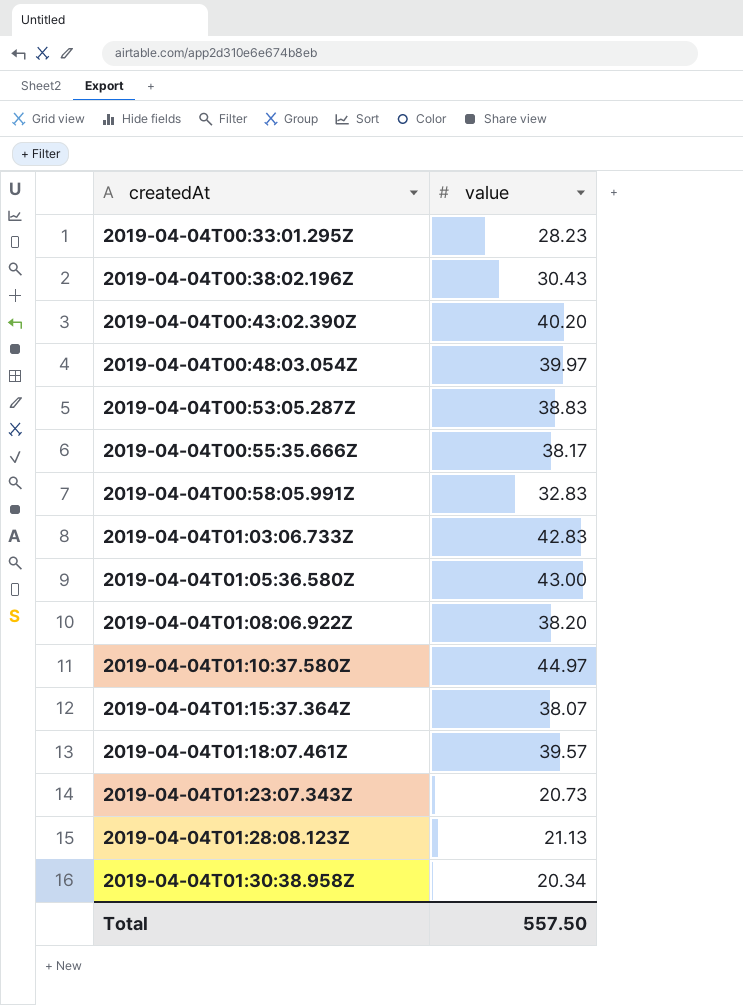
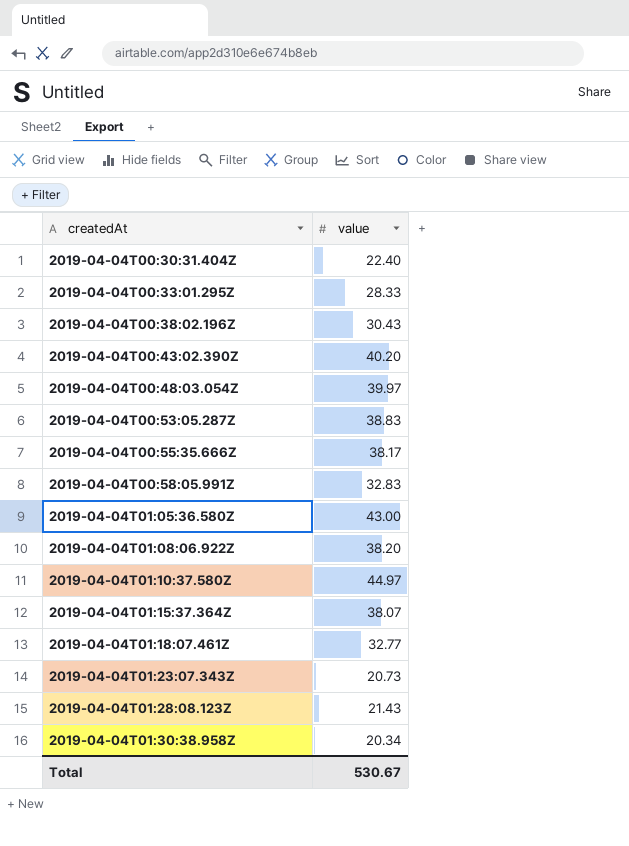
row 2019-04-04T01:03:06.733Z: 42.83 -> none
row 2019-04-04T00:30:31.404Z: none -> 22.40
2019-04-04T00:33:01.295Z | value: 28.23 -> 28.33
2019-04-04T01:18:07.461Z | value: 39.57 -> 32.77
2019-04-04T01:28:08.123Z | value: 21.13 -> 21.43
Total | value: 557.50 -> 530.67

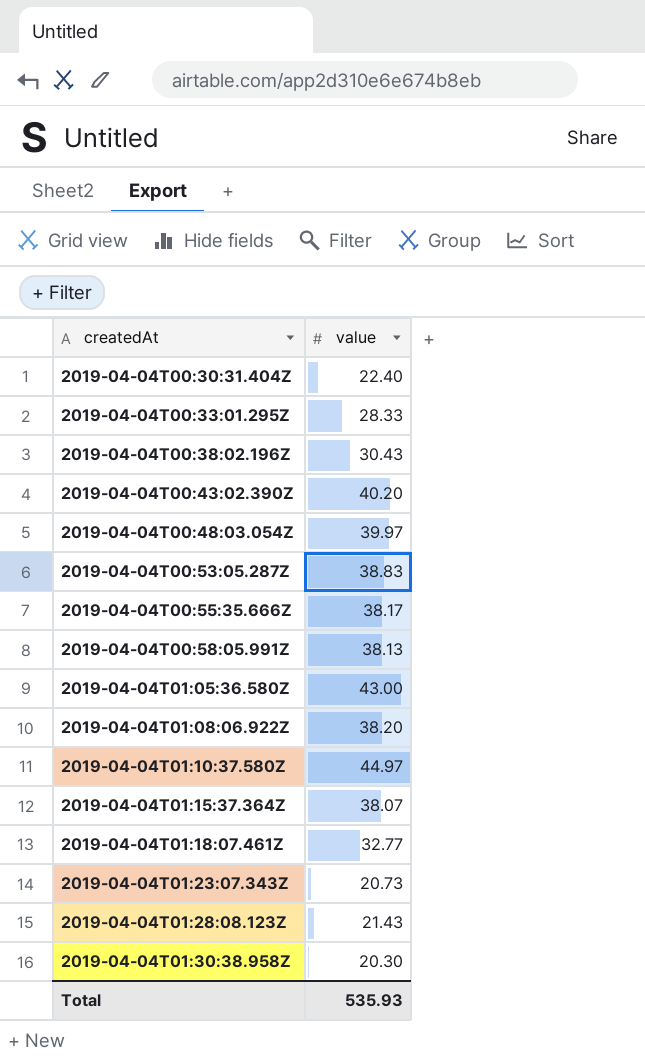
2019-04-04T00:58:05.991Z | value: 32.83 -> 38.13
2019-04-04T01:30:38.958Z | value: 20.34 -> 20.30
Total | value: 530.67 -> 535.93

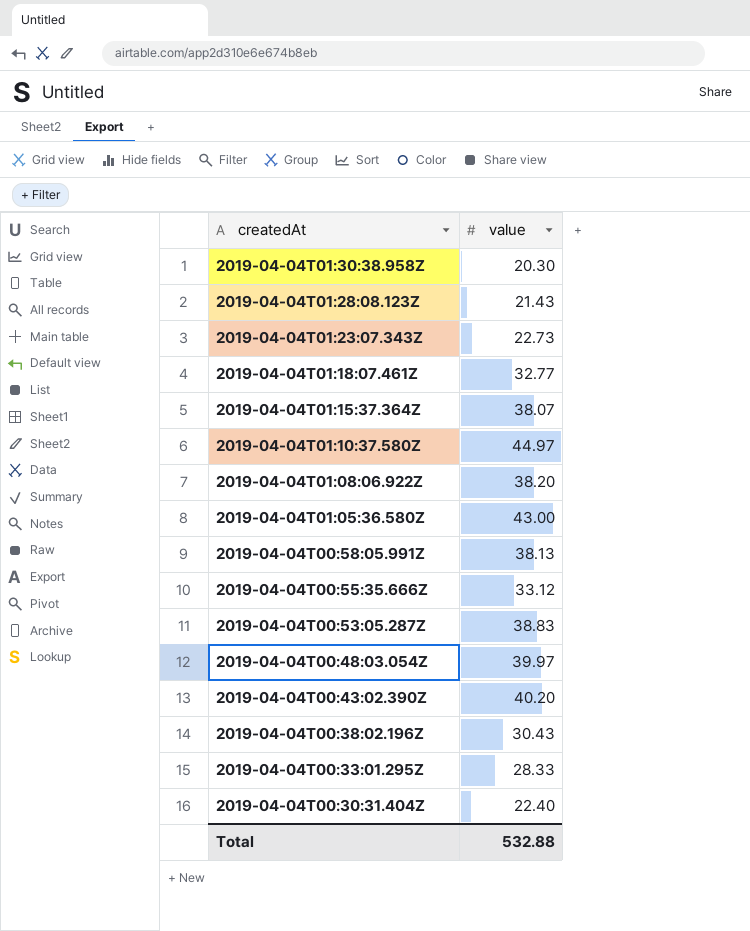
row order: createdAt ascending -> createdAt descending
2019-04-04T01:23:07.343Z | value: 20.73 -> 22.73
2019-04-04T00:55:35.666Z | value: 38.17 -> 33.12
Total | value: 535.93 -> 532.88

